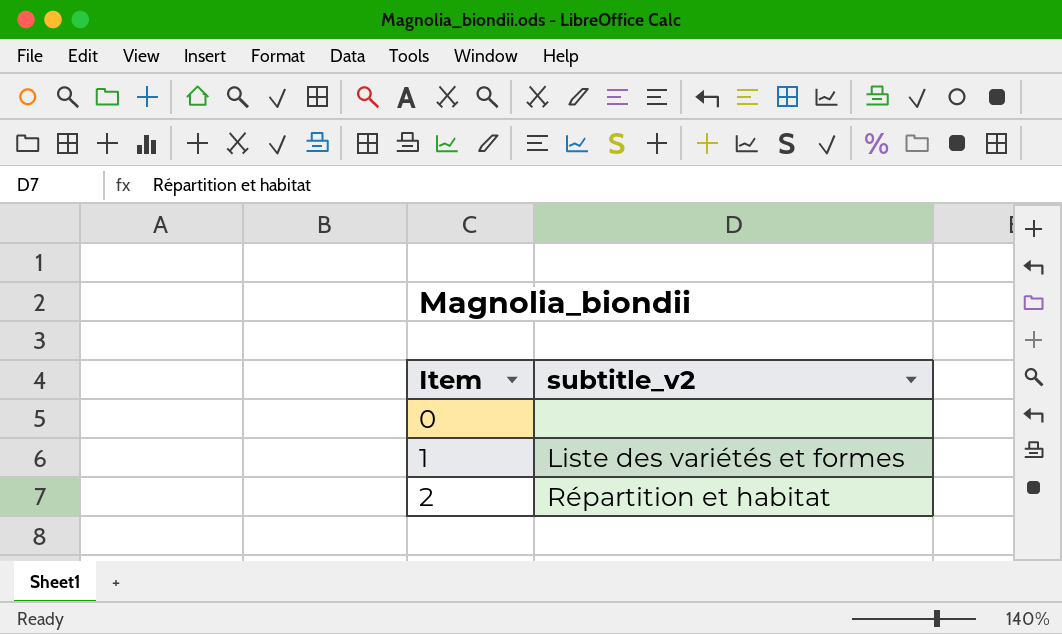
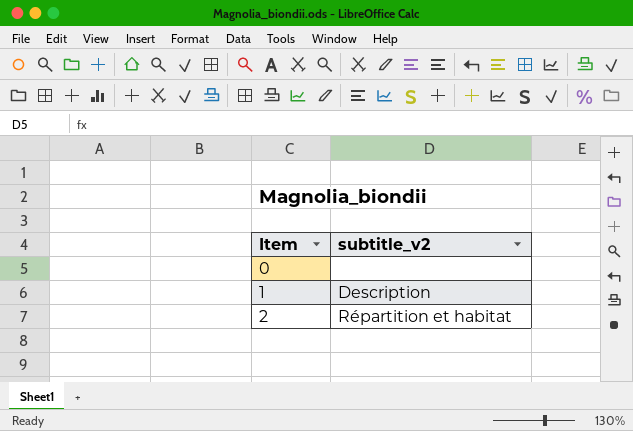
1 | subtitle_v2: Liste des variétés et formes -> Description

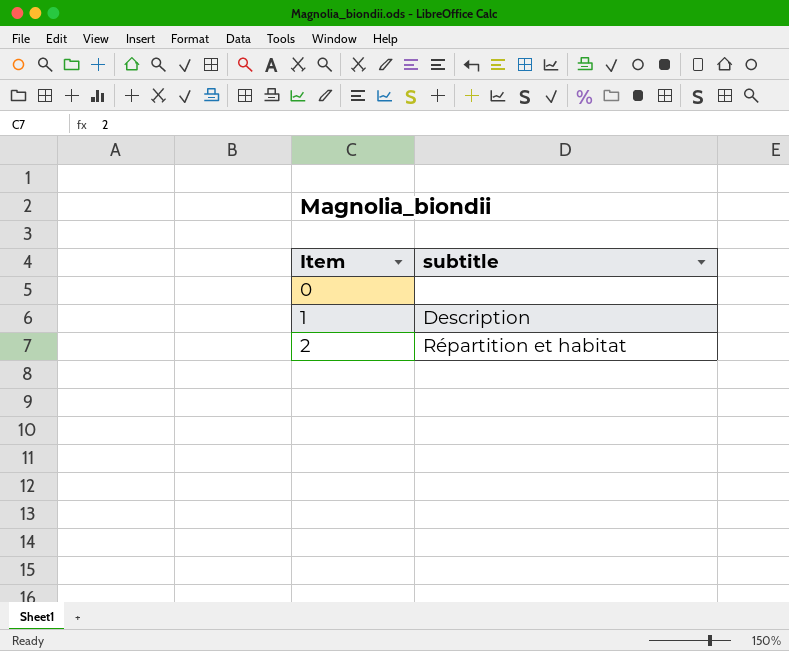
column name: subtitle_v2 -> subtitle

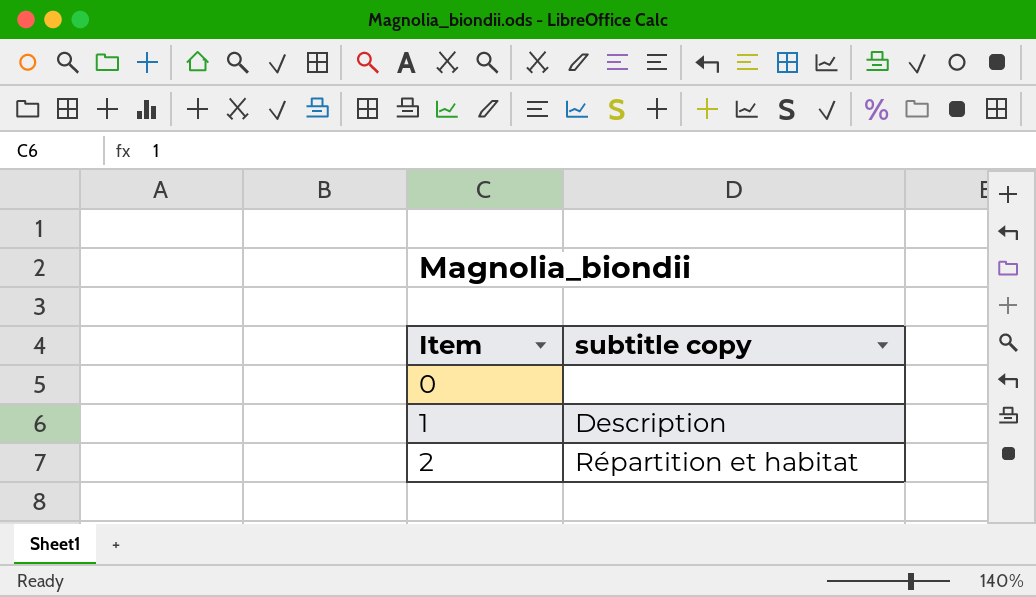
column name: subtitle -> subtitle copy

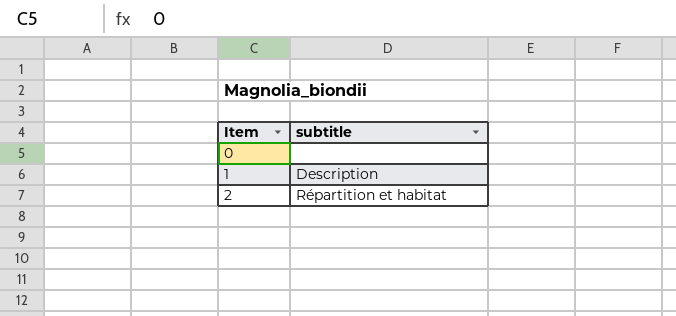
column name: subtitle copy -> subtitle

